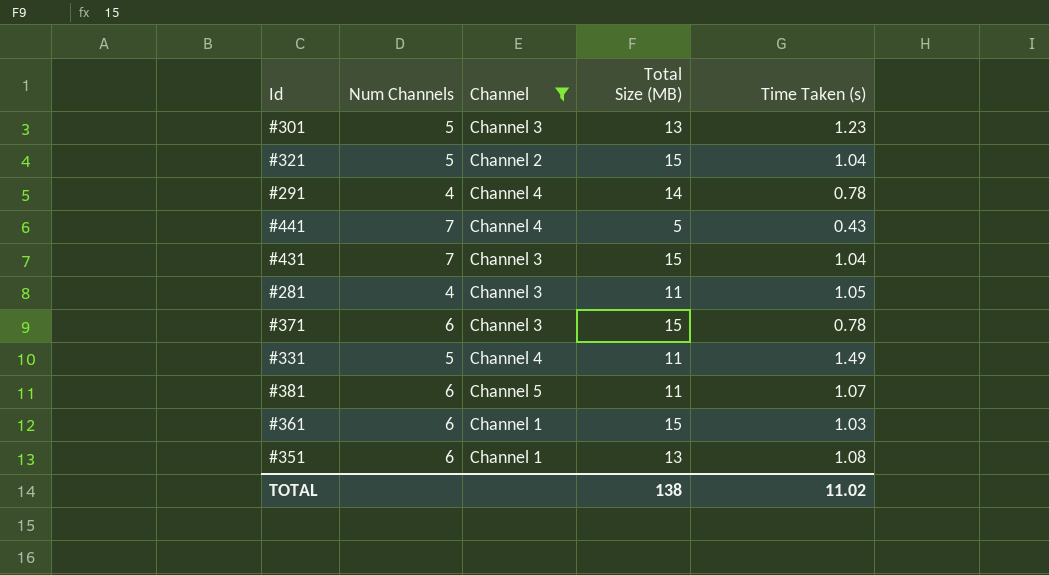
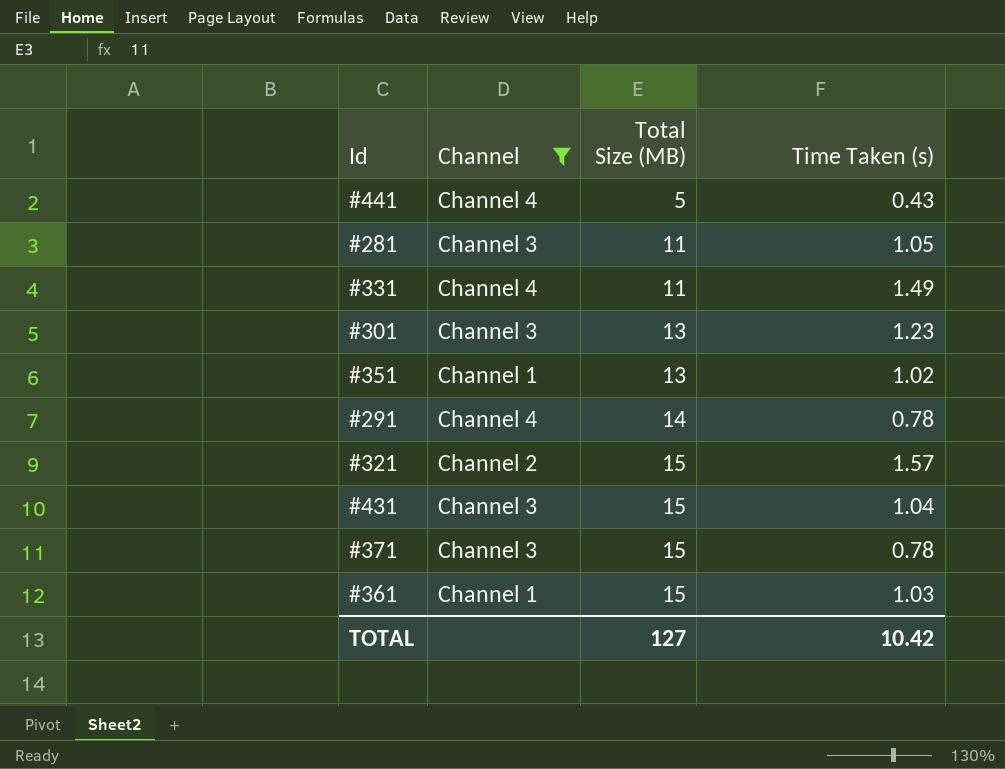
row order: none -> Total Size (MB) ascending
column Num Channels | position: 2 -> none
row #381: 6 | Channel 5 | 11 | 1.07 -> none
#351 | Time Taken (s): 1.08 -> 1.02
#321 | Time Taken (s): 1.04 -> 1.57
TOTAL | Total Size (MB): 138 -> 127
TOTAL | Time Taken (s): 11.02 -> 10.42

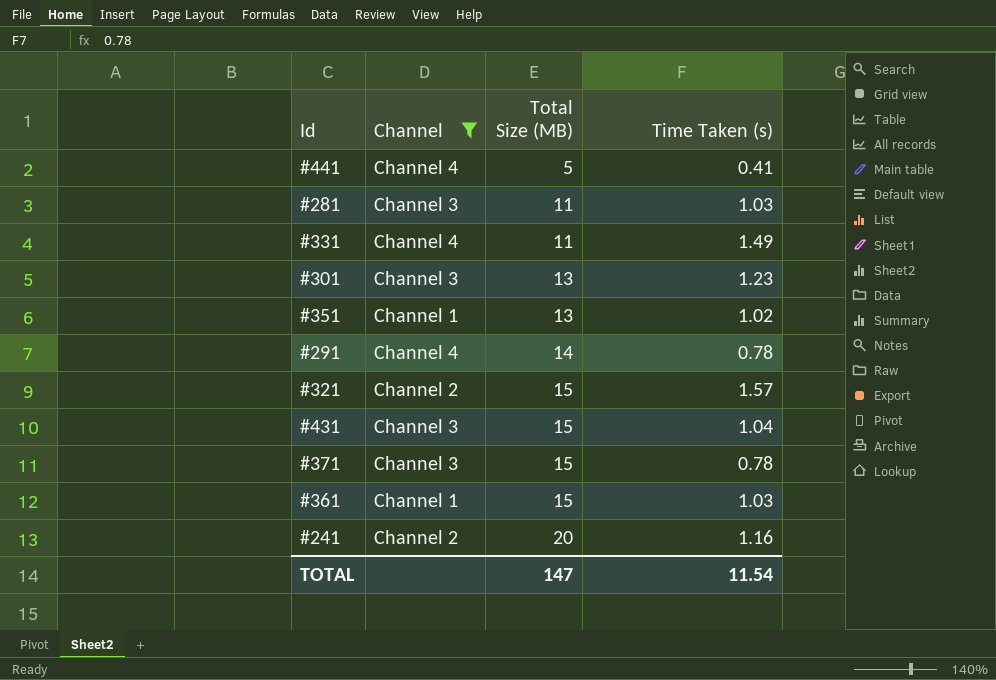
#441 | Time Taken (s): 0.43 -> 0.41
#281 | Time Taken (s): 1.05 -> 1.03
row #241: none -> Channel 2 | 20 | 1.16
TOTAL | Total Size (MB): 127 -> 147
TOTAL | Time Taken (s): 10.42 -> 11.54

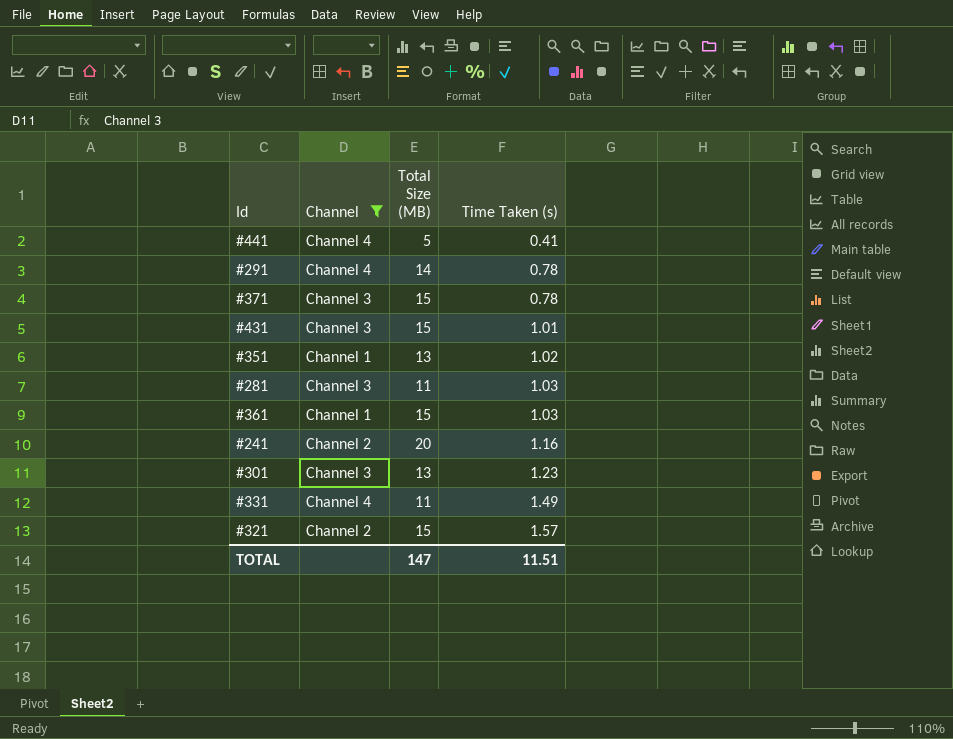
row order: Total Size (MB) ascending -> Time Taken (s) ascending
#431 | Time Taken (s): 1.04 -> 1.01
TOTAL | Time Taken (s): 11.54 -> 11.51

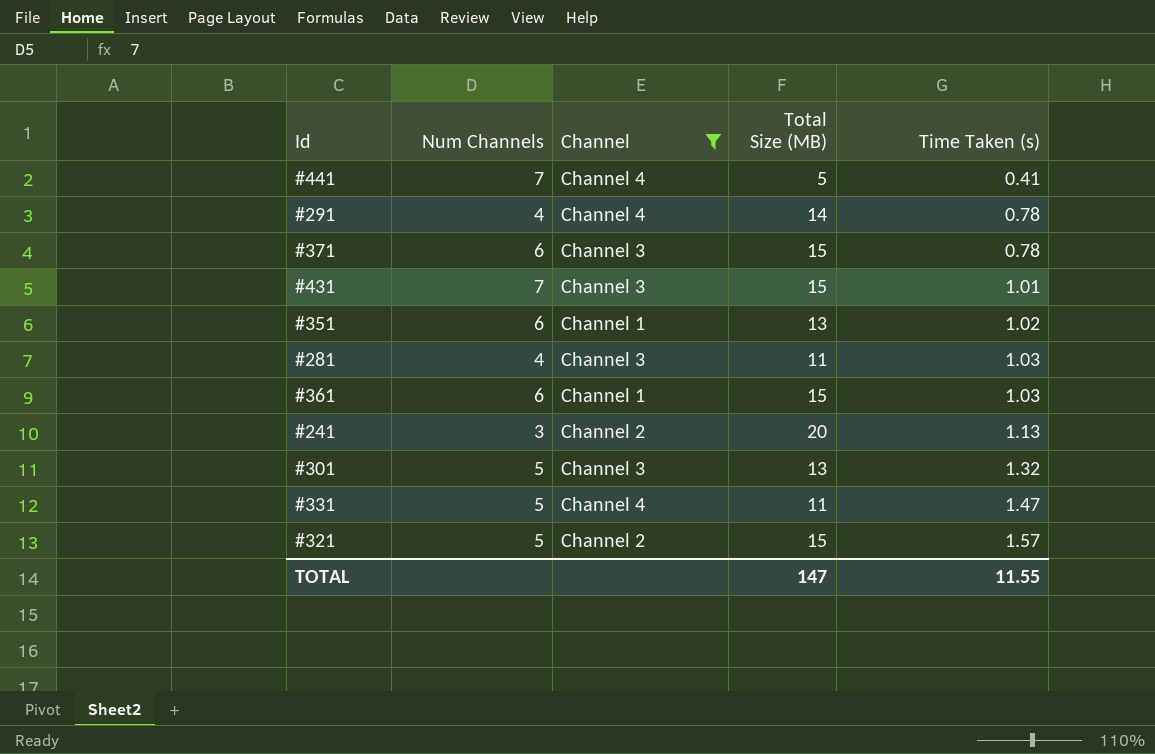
column Num Channels | position: none -> 2
#241 | Time Taken (s): 1.16 -> 1.13
#301 | Time Taken (s): 1.23 -> 1.32
#331 | Time Taken (s): 1.49 -> 1.47
TOTAL | Time Taken (s): 11.51 -> 11.55

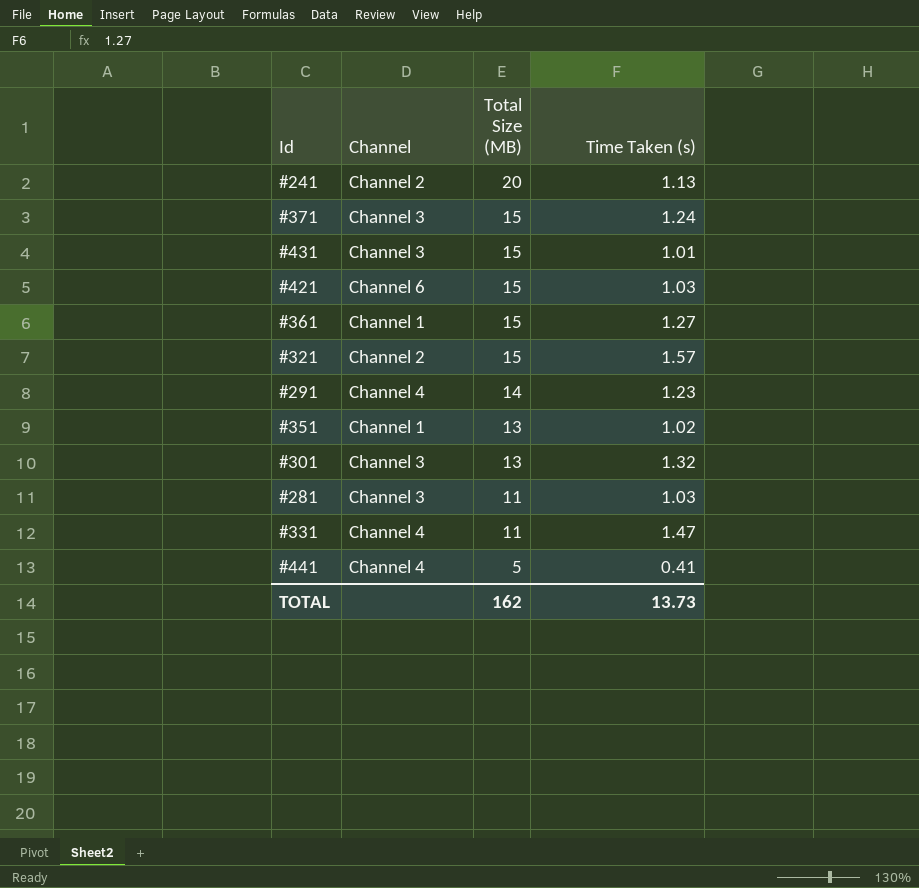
filter: Channel != Channel 6 -> none
row order: Time Taken (s) ascending -> Total Size (MB) descending
column Num Channels | position: 2 -> none
#371 | Time Taken (s): 0.78 -> 1.24
#361 | Time Taken (s): 1.03 -> 1.27
#291 | Time Taken (s): 0.78 -> 1.23
TOTAL | Total Size (MB): 147 -> 162
TOTAL | Time Taken (s): 11.55 -> 13.73

